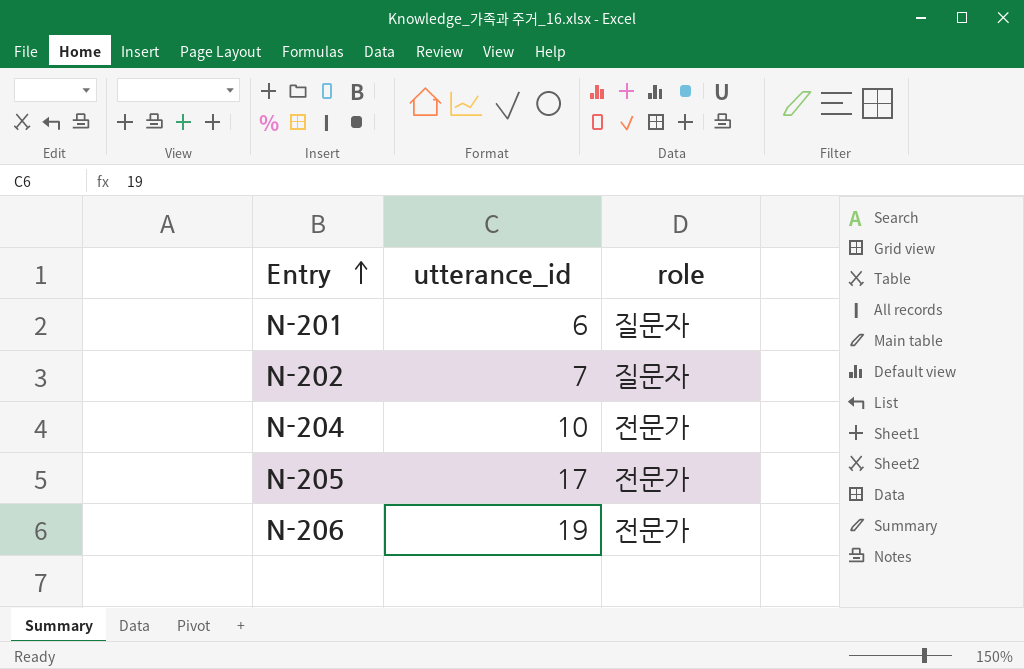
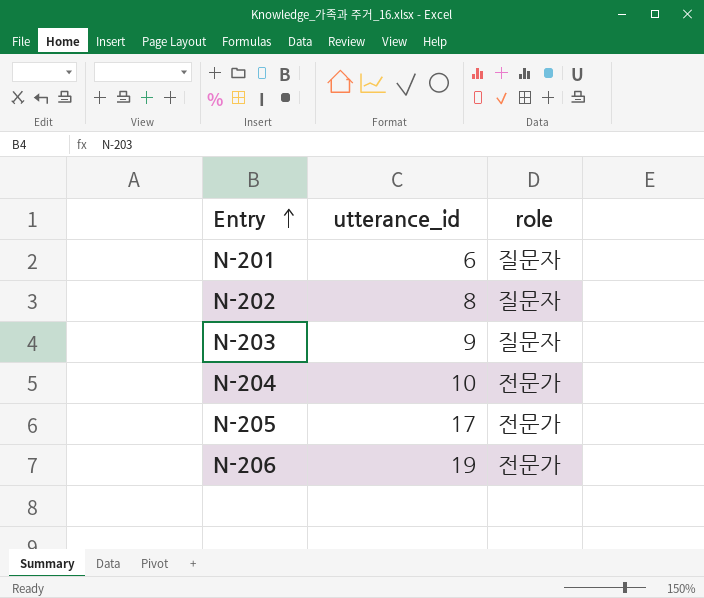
N-202 | utterance_id: 7 -> 8
row N-203: none -> 9 | 질문자

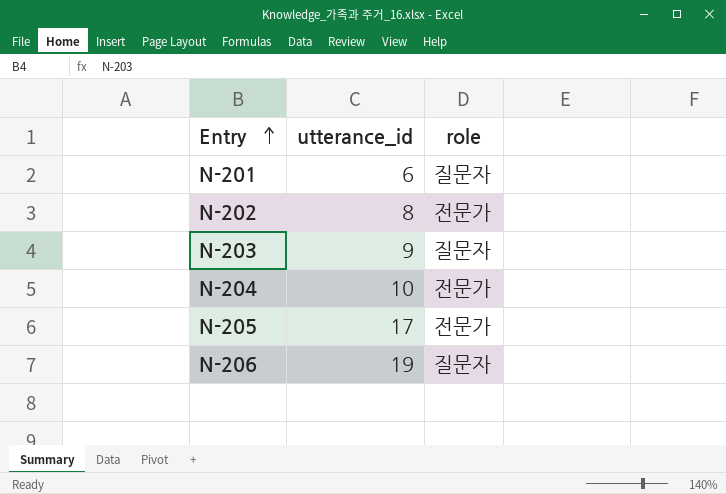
N-202 | role: 질문자 -> 전문가
N-206 | role: 전문가 -> 질문자

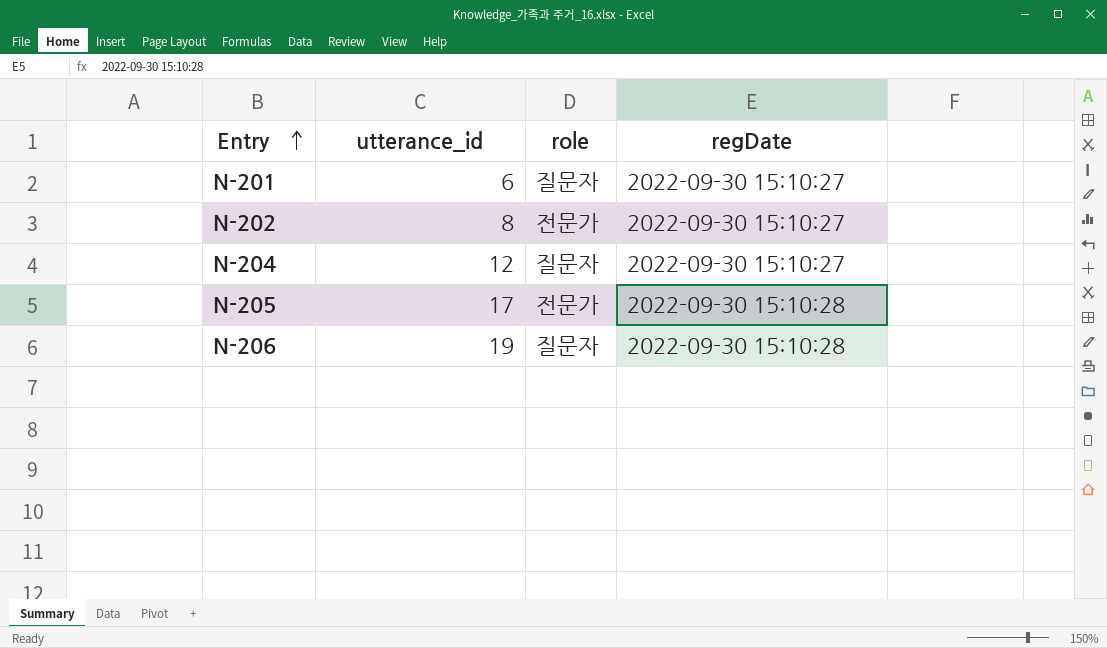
column regDate | position: none -> 4
row N-203: 9 | 질문자 -> none
N-204 | utterance_id: 10 -> 12
N-204 | role: 전문가 -> 질문자

